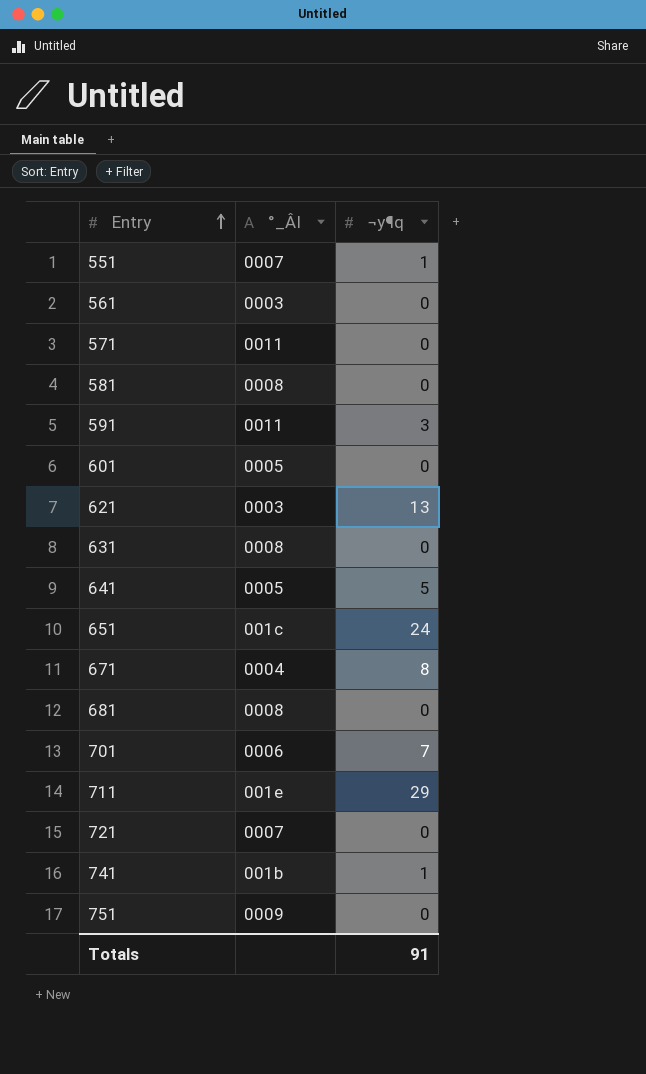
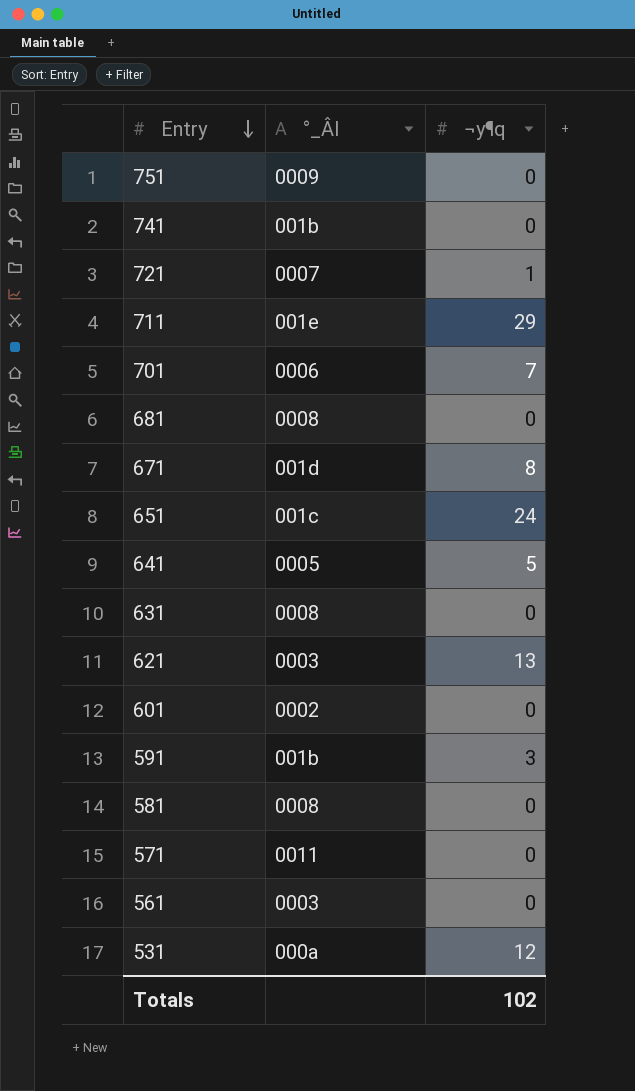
row order: Entry ascending -> Entry descending
row 551: 0007 | 1 -> none
741 | ¬y¶q: 1 -> 0
721 | ¬y¶q: 0 -> 1
671 | °_ÂI: 0004 -> 001d
601 | °_ÂI: 0005 -> 0002
591 | °_ÂI: 0011 -> 001b
row 531: none -> 000a | 12
Totals | ¬y¶q: 91 -> 102

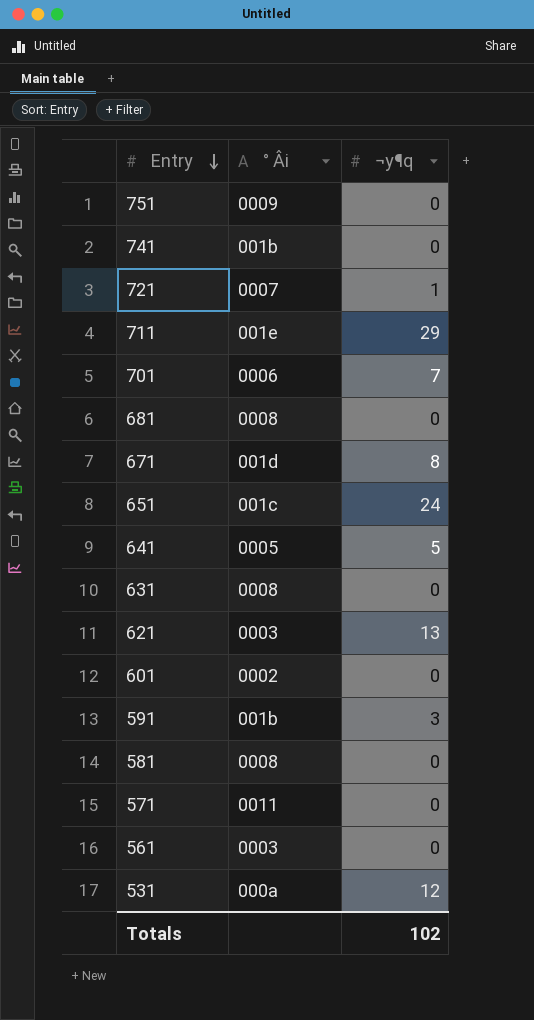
column name: °_ÂI -> ° Âi

